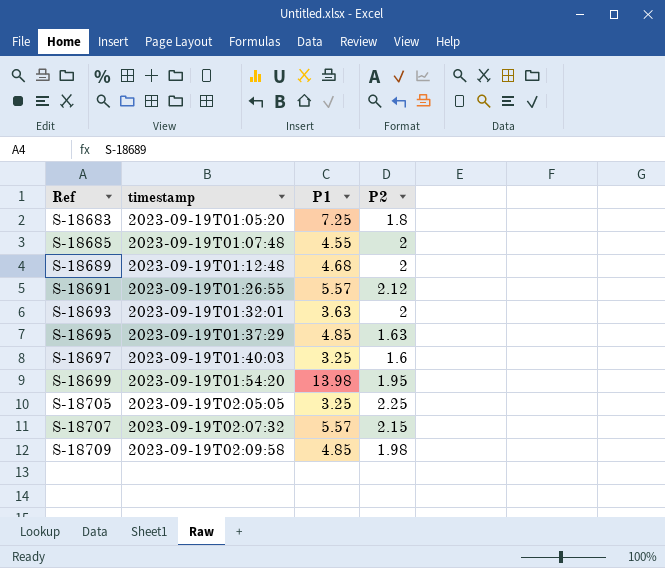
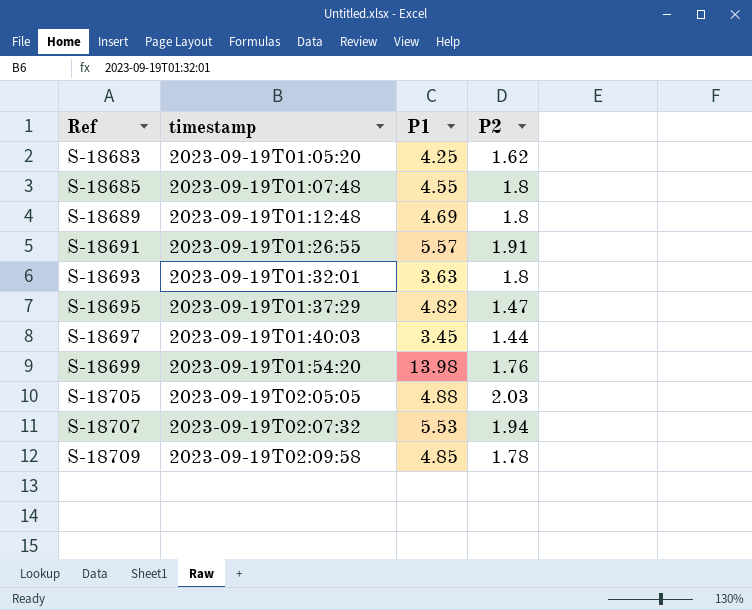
S-18683 | P1: 7.25 -> 4.25
S-18683 | P2: 1.8 -> 1.62
S-18685 | P2: 2 -> 1.8
S-18689 | P1: 4.68 -> 4.69
S-18689 | P2: 2 -> 1.8
S-18691 | P2: 2.12 -> 1.91
S-18693 | P2: 2 -> 1.8
S-18695 | P1: 4.85 -> 4.82
S-18695 | P2: 1.63 -> 1.47
S-18697 | P1: 3.25 -> 3.45
S-18697 | P2: 1.6 -> 1.44
S-18699 | P2: 1.95 -> 1.76
S-18705 | P1: 3.25 -> 4.88
S-18705 | P2: 2.25 -> 2.03
S-18707 | P1: 5.57 -> 5.53
S-18707 | P2: 2.15 -> 1.94
S-18709 | P2: 1.98 -> 1.78

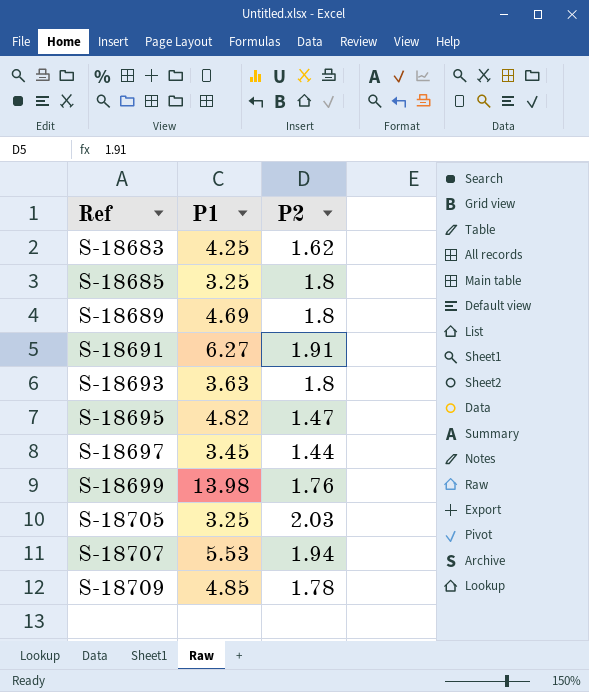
column timestamp | position: 2 -> none
S-18685 | P1: 4.55 -> 3.25
S-18691 | P1: 5.57 -> 6.27
S-18705 | P1: 4.88 -> 3.25

